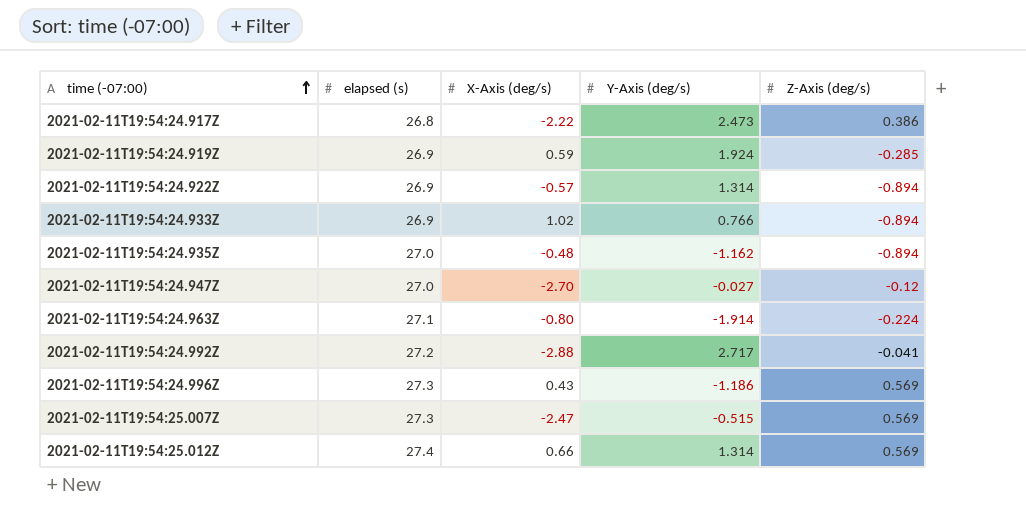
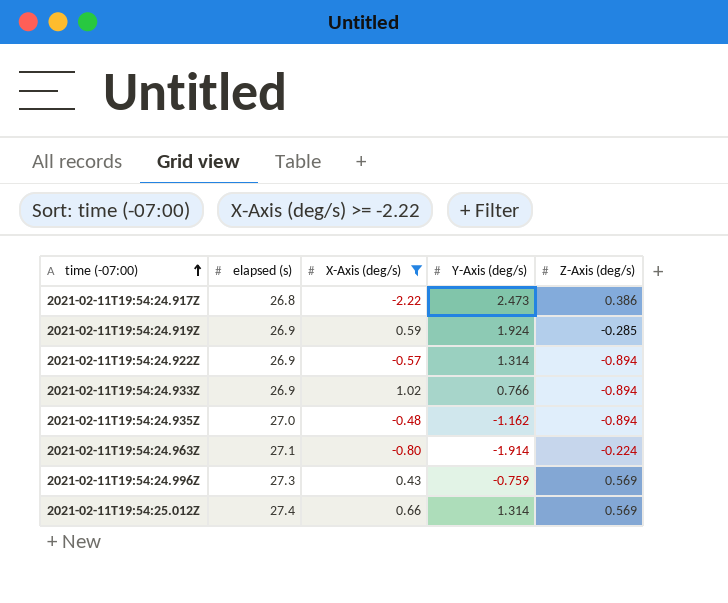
filter: none -> X-Axis (deg/s) >= -2.22
2021-02-11T19:54:24.996Z | Y-Axis (deg/s): -1.186 -> -0.759

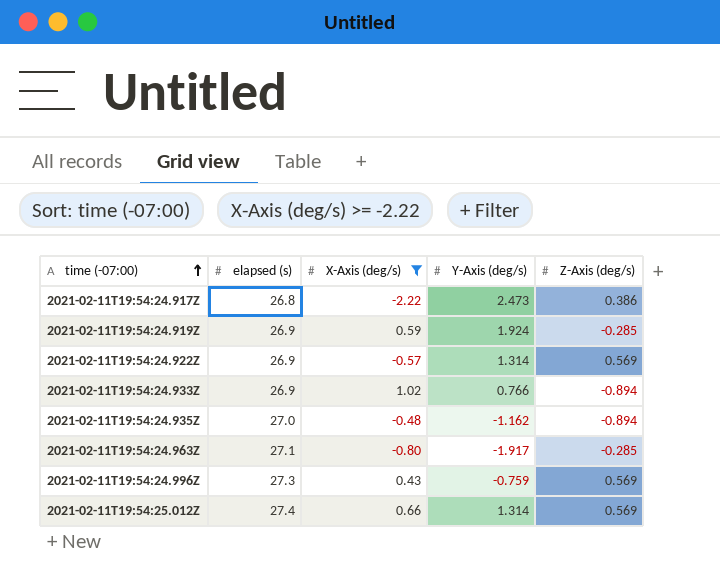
2021-02-11T19:54:24.922Z | Z-Axis (deg/s): -0.894 -> 0.569
2021-02-11T19:54:24.963Z | Y-Axis (deg/s): -1.914 -> -1.917
2021-02-11T19:54:24.963Z | Z-Axis (deg/s): -0.224 -> -0.285

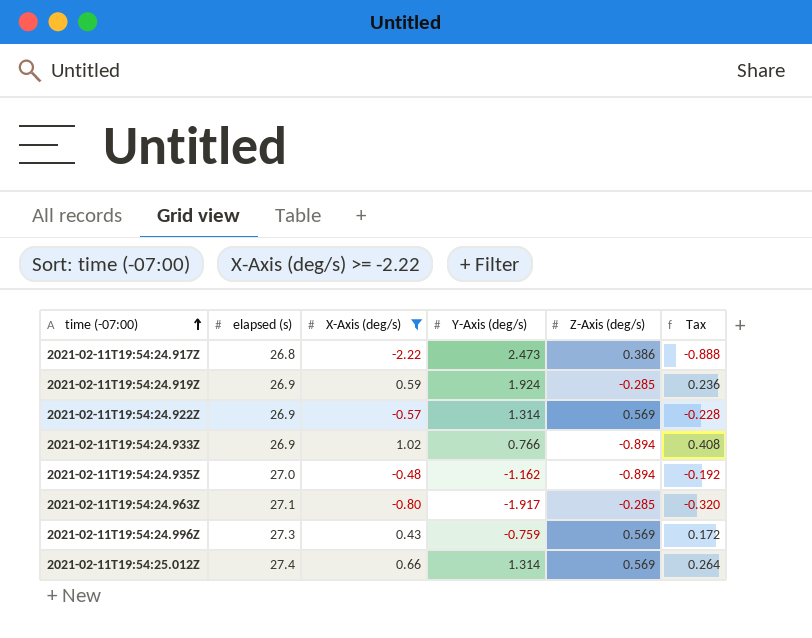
column Tax | formula: none -> [X-Axis (deg/s)] * 0.4

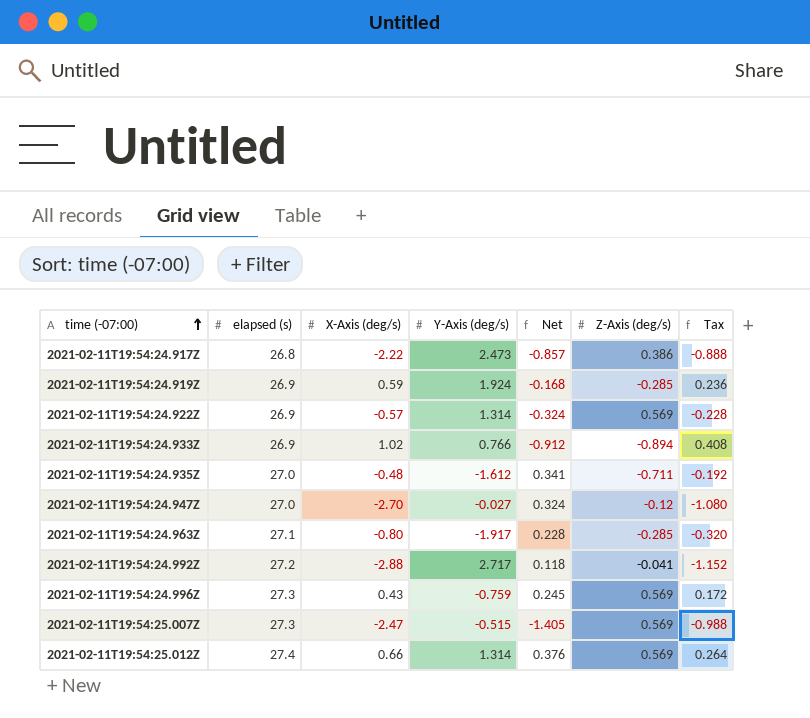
filter: X-Axis (deg/s) >= -2.22 -> none
column Net | formula: none -> [X-Axis (deg/s)] * [Z-Axis (deg/s)]
2021-02-11T19:54:24.935Z | Y-Axis (deg/s): -1.162 -> -1.612
2021-02-11T19:54:24.935Z | Z-Axis (deg/s): -0.894 -> -0.711

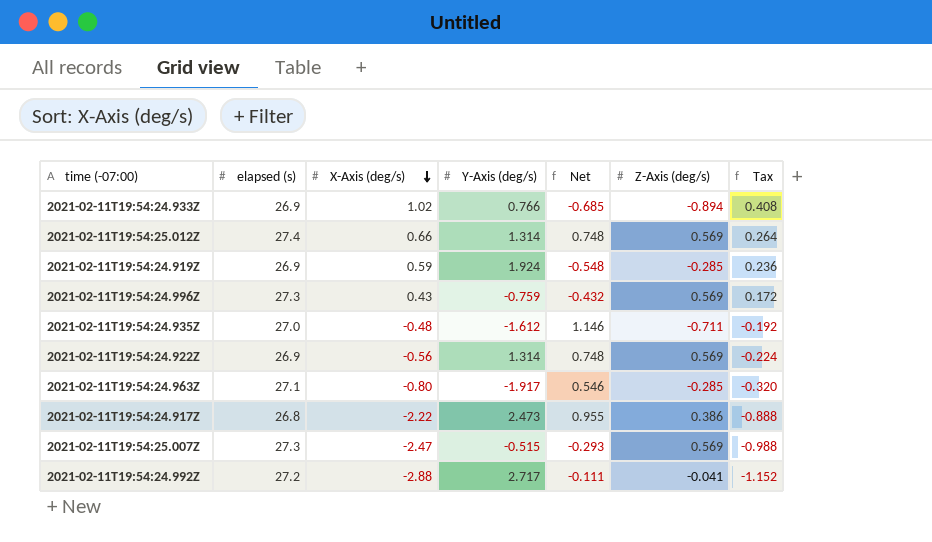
row order: time (-07:00) ascending -> X-Axis (deg/s) descending
column Net | formula: [X-Axis (deg/s)] * [Z-Axis (deg/s)] -> [Y-Axis (deg/s)] * [Z-Axis (deg/s)]
row 2021-02-11T19:54:24.947Z: 27.0 | -2.70 | -0.027 | 0.324 | -0.12 | -1.080 -> none
2021-02-11T19:54:24.922Z | X-Axis (deg/s): -0.57 -> -0.56
2021-02-11T19:54:24.922Z | Tax: -0.228 -> -0.224

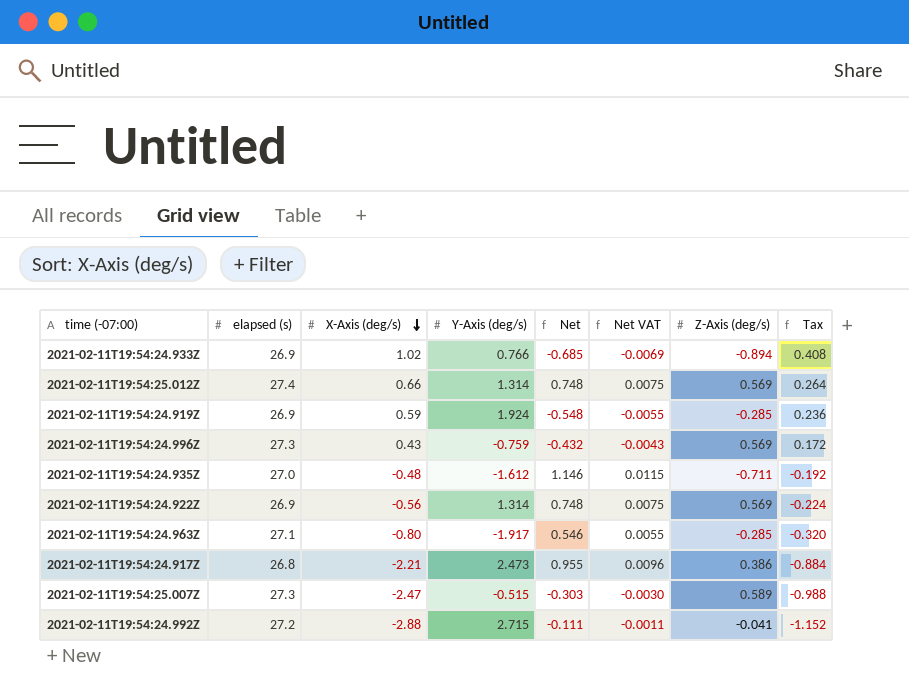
column Net VAT | formula: none -> [Net] * 0.01
2021-02-11T19:54:24.917Z | X-Axis (deg/s): -2.22 -> -2.21
2021-02-11T19:54:24.917Z | Tax: -0.888 -> -0.884
2021-02-11T19:54:25.007Z | Net: -0.293 -> -0.303
2021-02-11T19:54:25.007Z | Z-Axis (deg/s): 0.569 -> 0.589
2021-02-11T19:54:24.992Z | Y-Axis (deg/s): 2.717 -> 2.715

